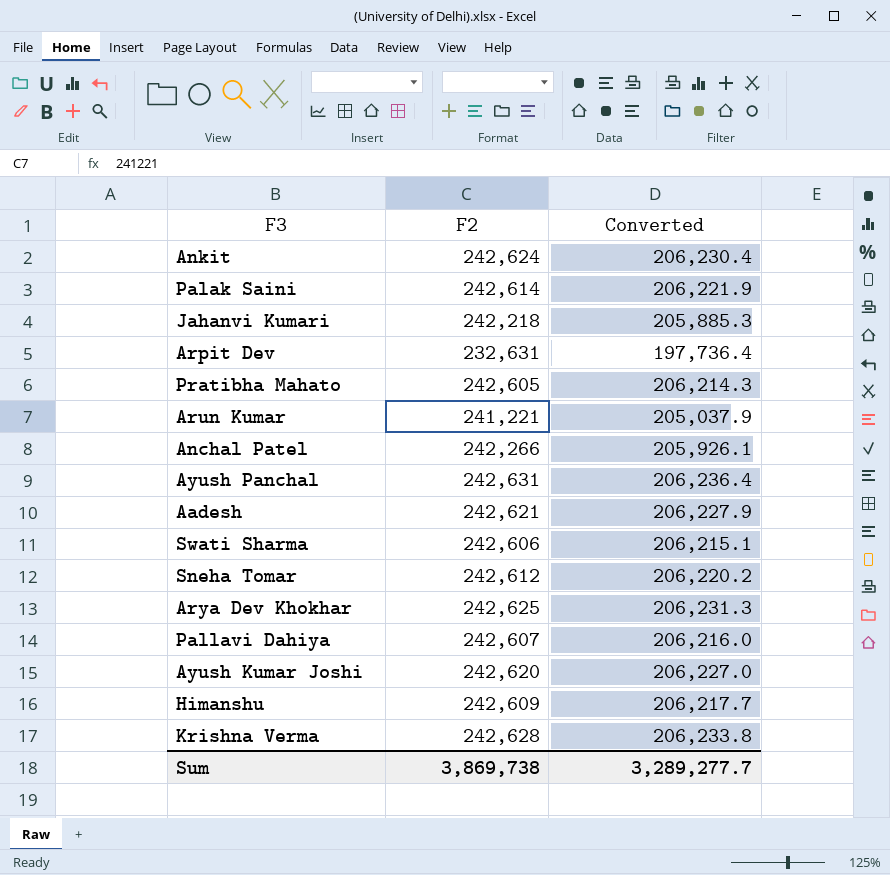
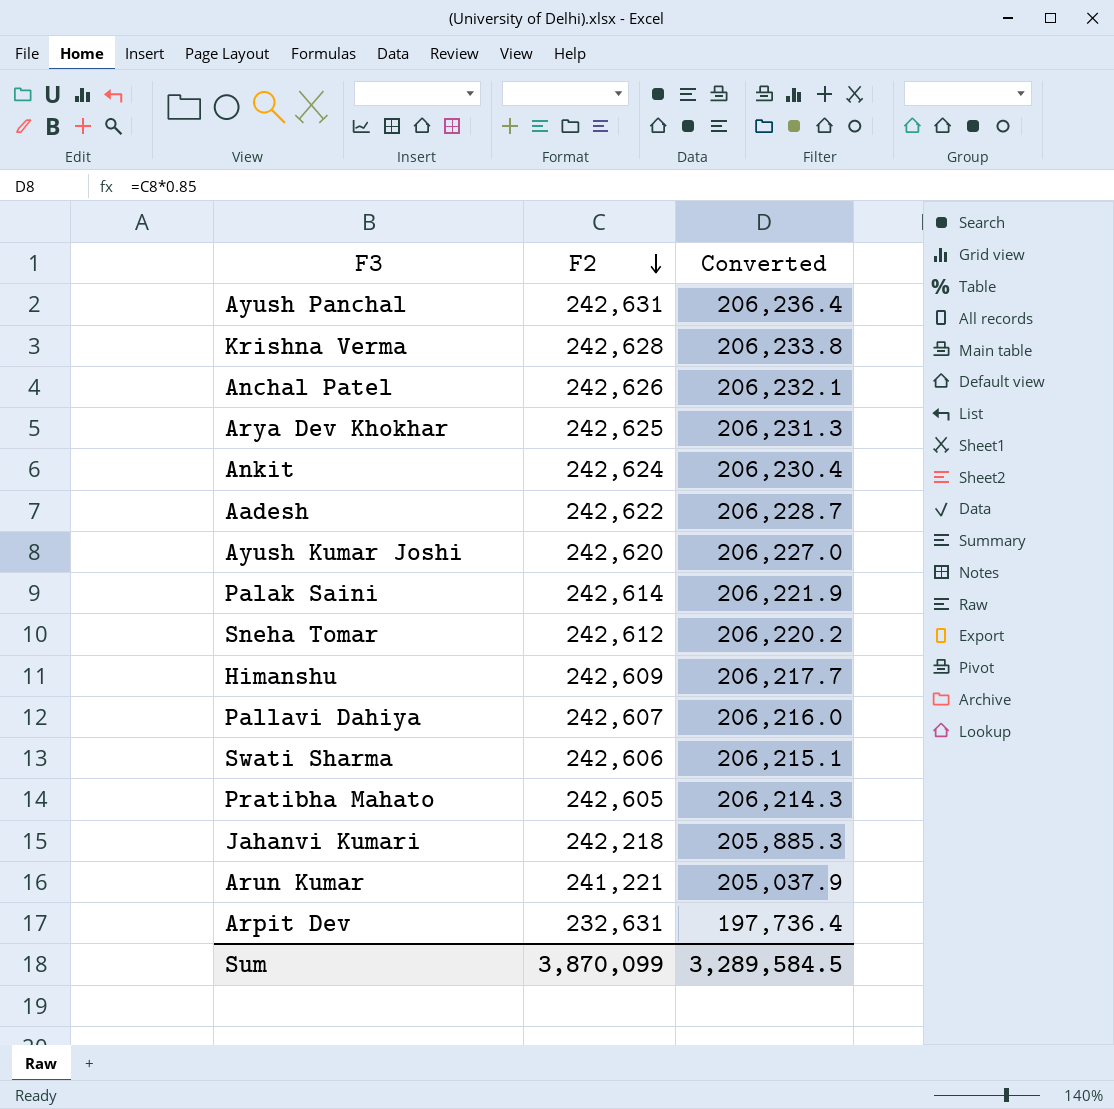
row order: none -> F2 descending
Anchal Patel | F2: 242,266 -> 242,626
Anchal Patel | Converted: 205,926.1 -> 206,232.1
Aadesh | F2: 242,621 -> 242,622
Aadesh | Converted: 206,227.9 -> 206,228.7
Sum | F2: 3,869,738 -> 3,870,099
Sum | Converted: 3,289,277.7 -> 3,289,584.5

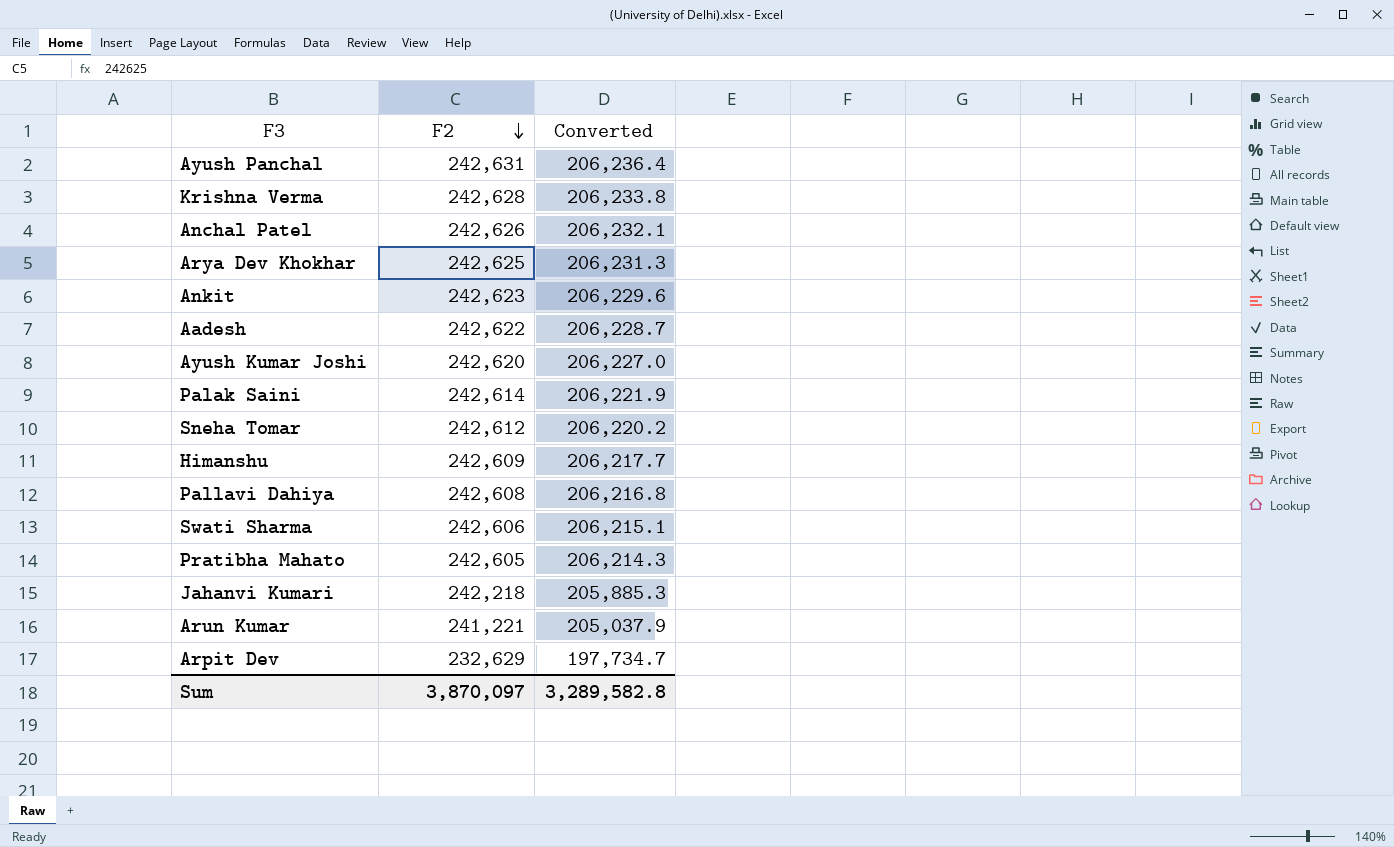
Ankit | F2: 242,624 -> 242,623
Ankit | Converted: 206,230.4 -> 206,229.6
Pallavi Dahiya | F2: 242,607 -> 242,608
Pallavi Dahiya | Converted: 206,216.0 -> 206,216.8
Arpit Dev | F2: 232,631 -> 232,629
Arpit Dev | Converted: 197,736.4 -> 197,734.7
Sum | F2: 3,870,099 -> 3,870,097
Sum | Converted: 3,289,584.5 -> 3,289,582.8

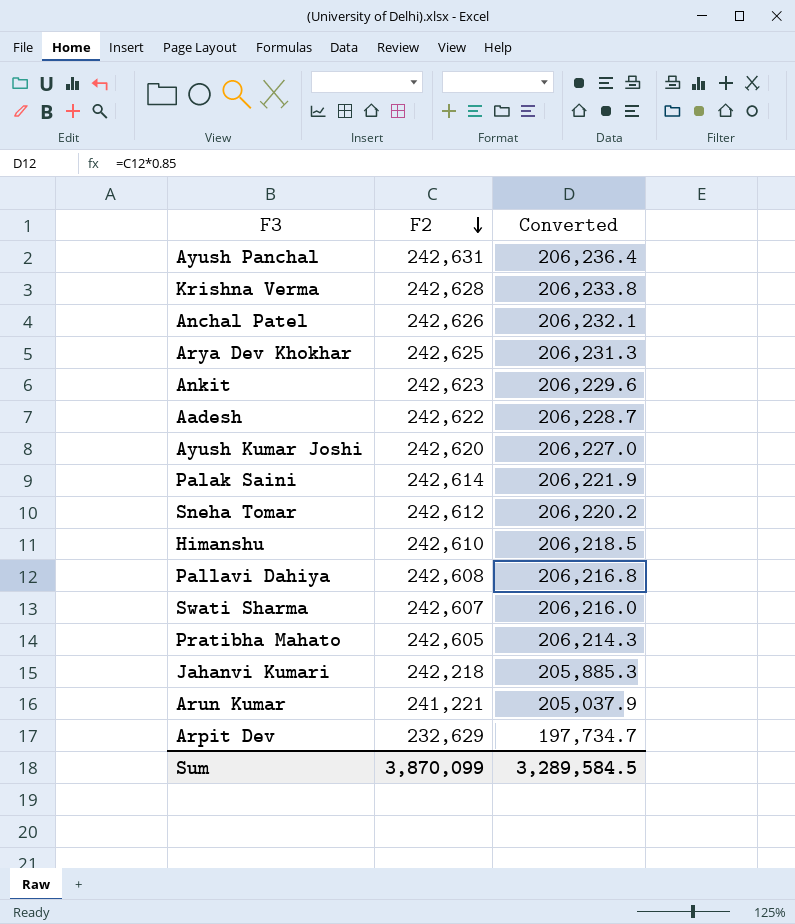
Himanshu | F2: 242,609 -> 242,610
Himanshu | Converted: 206,217.7 -> 206,218.5
Swati Sharma | F2: 242,606 -> 242,607
Swati Sharma | Converted: 206,215.1 -> 206,216.0
Sum | F2: 3,870,097 -> 3,870,099
Sum | Converted: 3,289,582.8 -> 3,289,584.5

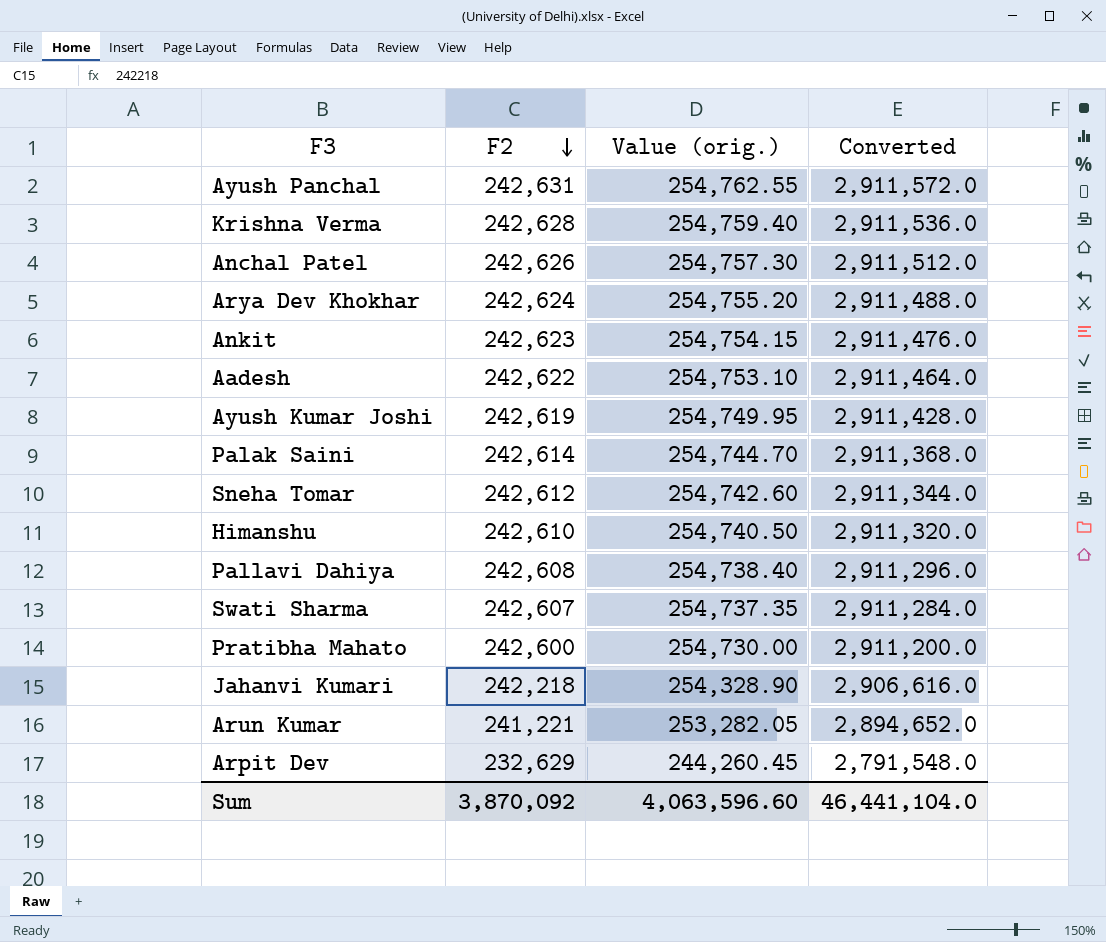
column Value (orig.) | formula: none -> [F2] * 1.05
column Converted | formula: [F2] * 0.85 -> [F2] * 12
Arya Dev Khokhar | F2: 242,625 -> 242,624
Ayush Kumar Joshi | F2: 242,620 -> 242,619
Pratibha Mahato | F2: 242,605 -> 242,600
Sum | F2: 3,870,099 -> 3,870,092
Sum | Converted: 3,289,584.5 -> 46,441,104.0

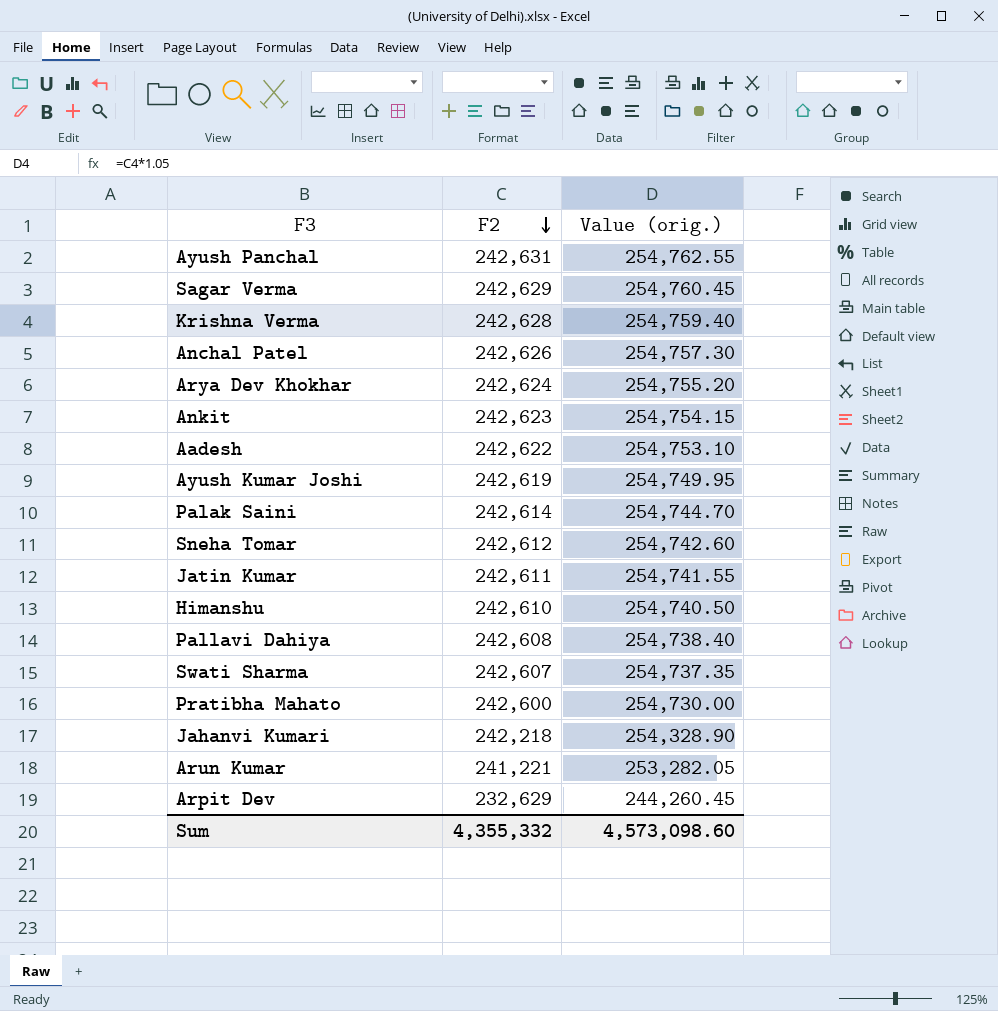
column Converted | formula: [F2] * 12 -> none
row Sagar Verma: none -> 242,629 | 254,760.45
row Jatin Kumar: none -> 242,611 | 254,741.55
Sum | F2: 3,870,092 -> 4,355,332
Sum | Value (orig.): 4,063,596.60 -> 4,573,098.60

